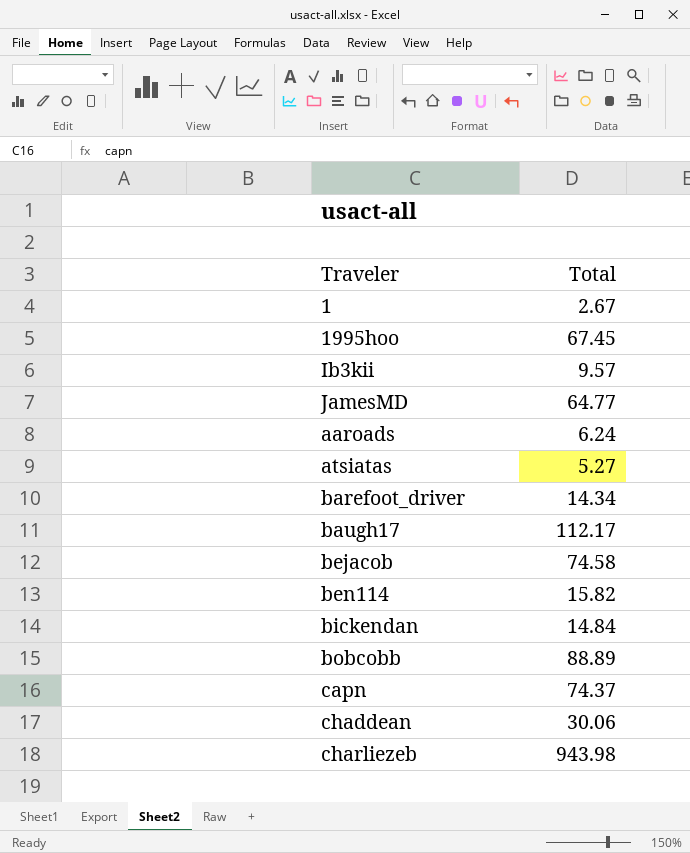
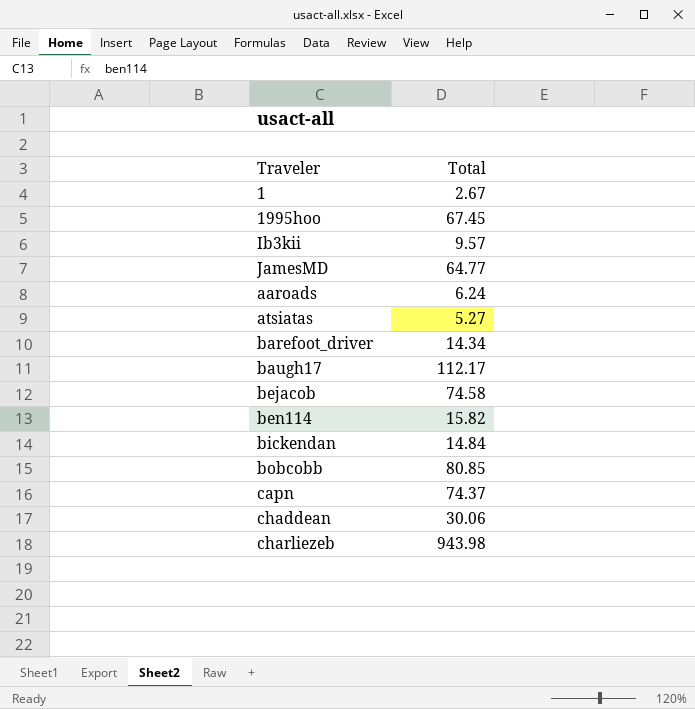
bobcobb | Total: 88.89 -> 80.85

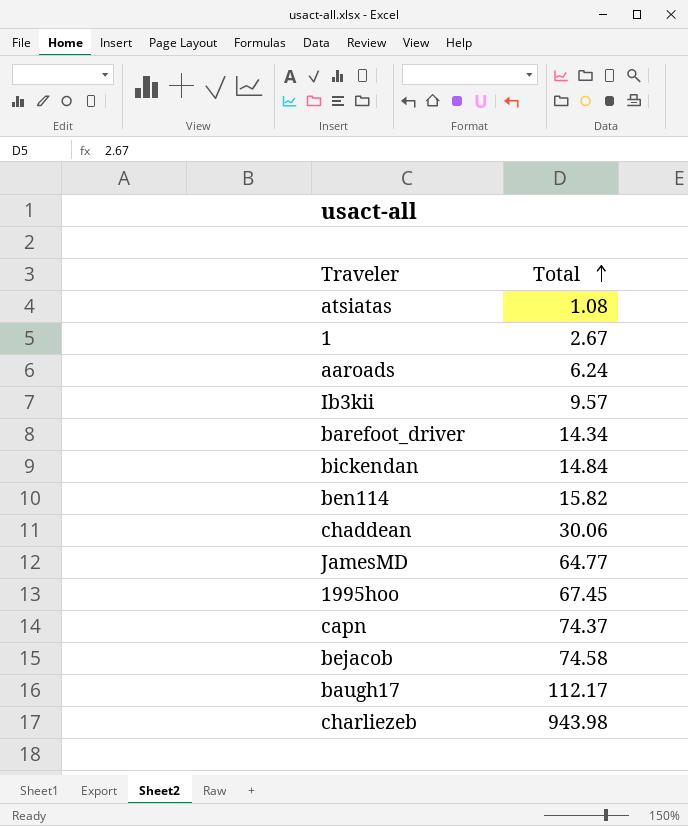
row order: none -> Total ascending
row bobcobb: 80.85 -> none
atsiatas | Total: 5.27 -> 1.08

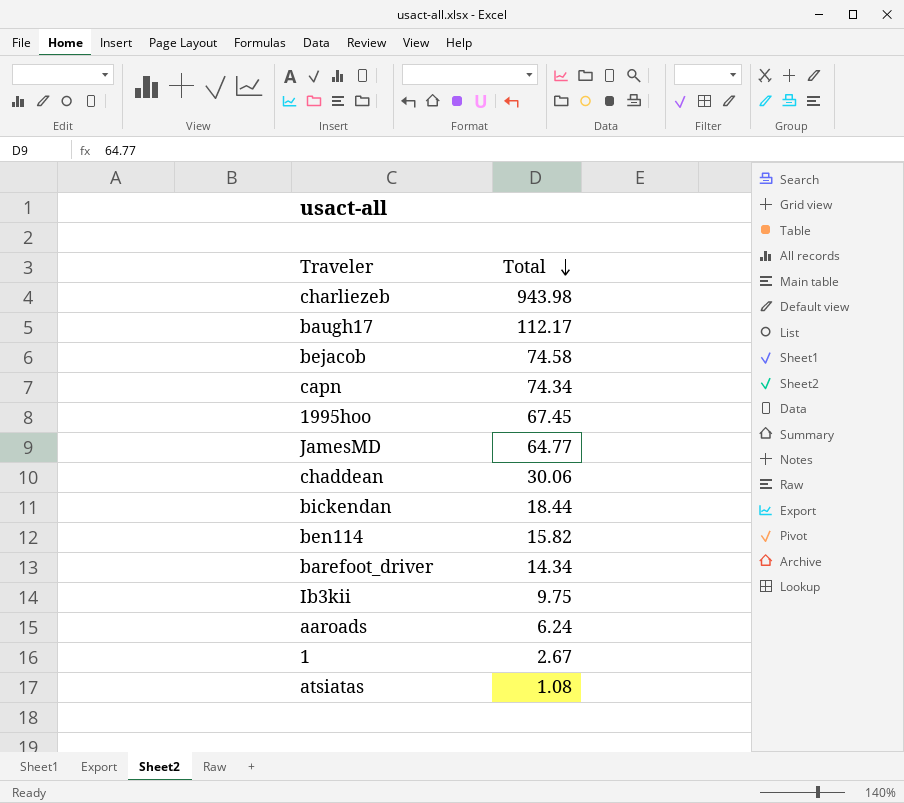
row order: Total ascending -> Total descending
capn | Total: 74.37 -> 74.34
bickendan | Total: 14.84 -> 18.44
Ib3kii | Total: 9.57 -> 9.75

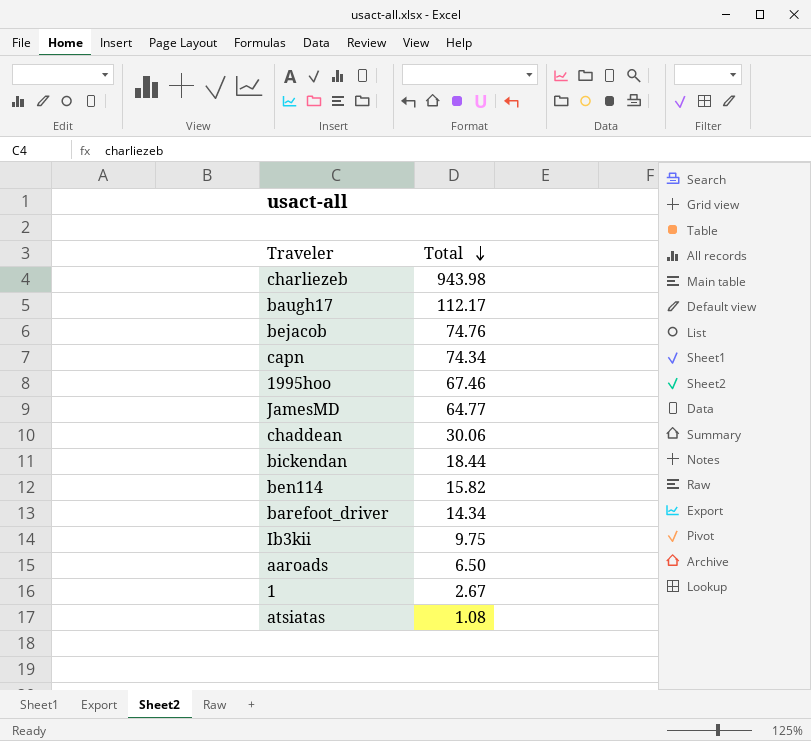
bejacob | Total: 74.58 -> 74.76
1995hoo | Total: 67.45 -> 67.46
aaroads | Total: 6.24 -> 6.50

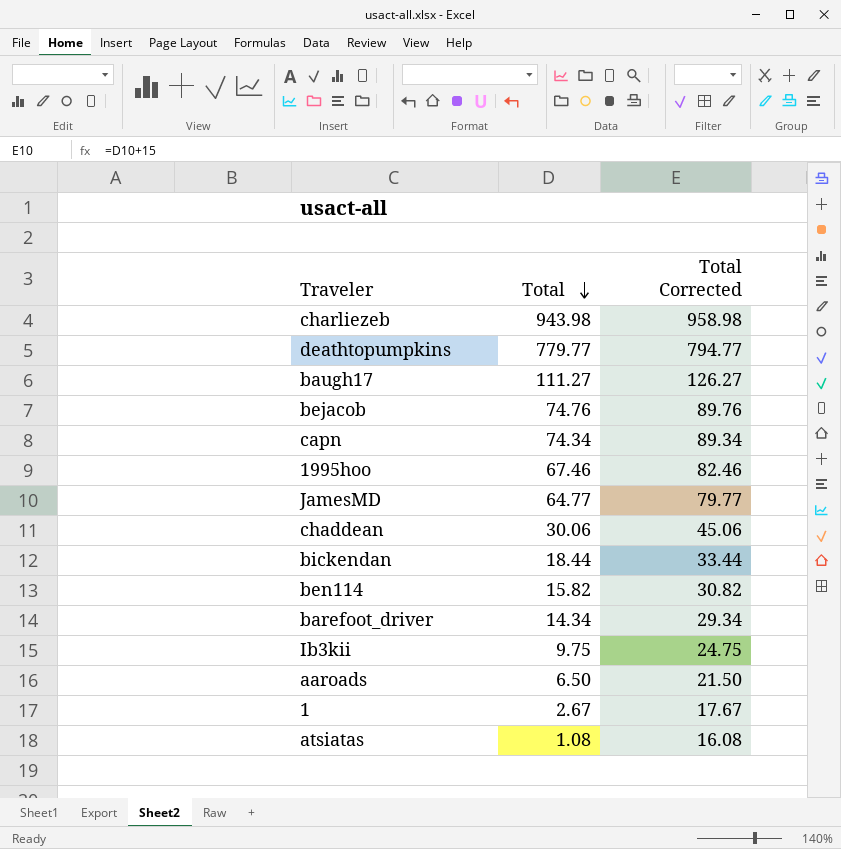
column Total Corrected | formula: none -> [Total] + 15
row deathtopumpkins: none -> 779.77 | 794.77
baugh17 | Total: 112.17 -> 111.27

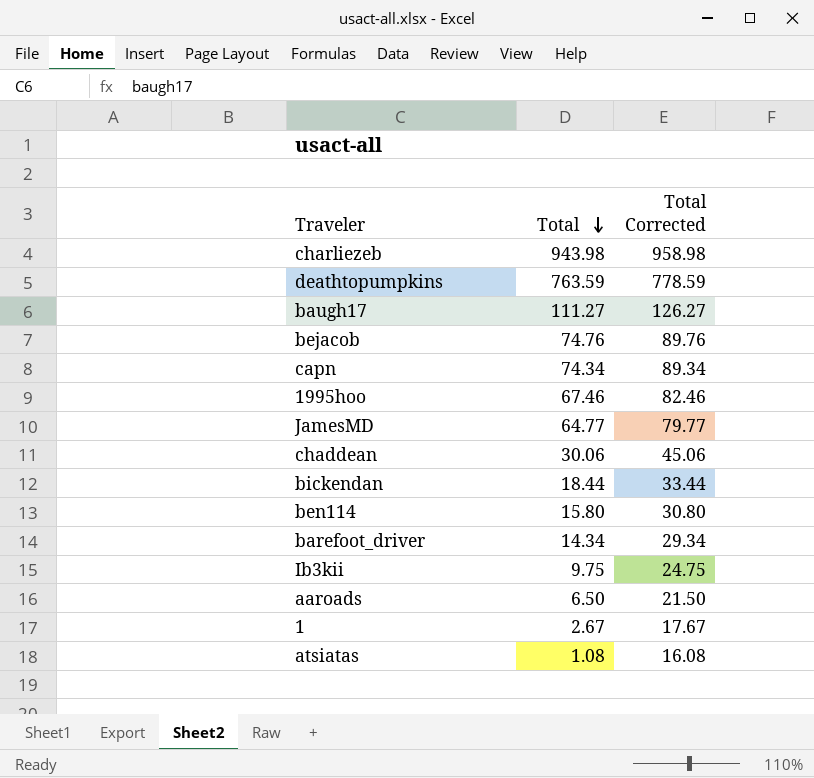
deathtopumpkins | Total: 779.77 -> 763.59
deathtopumpkins | Total Corrected: 794.77 -> 778.59
ben114 | Total: 15.82 -> 15.80
ben114 | Total Corrected: 30.82 -> 30.80

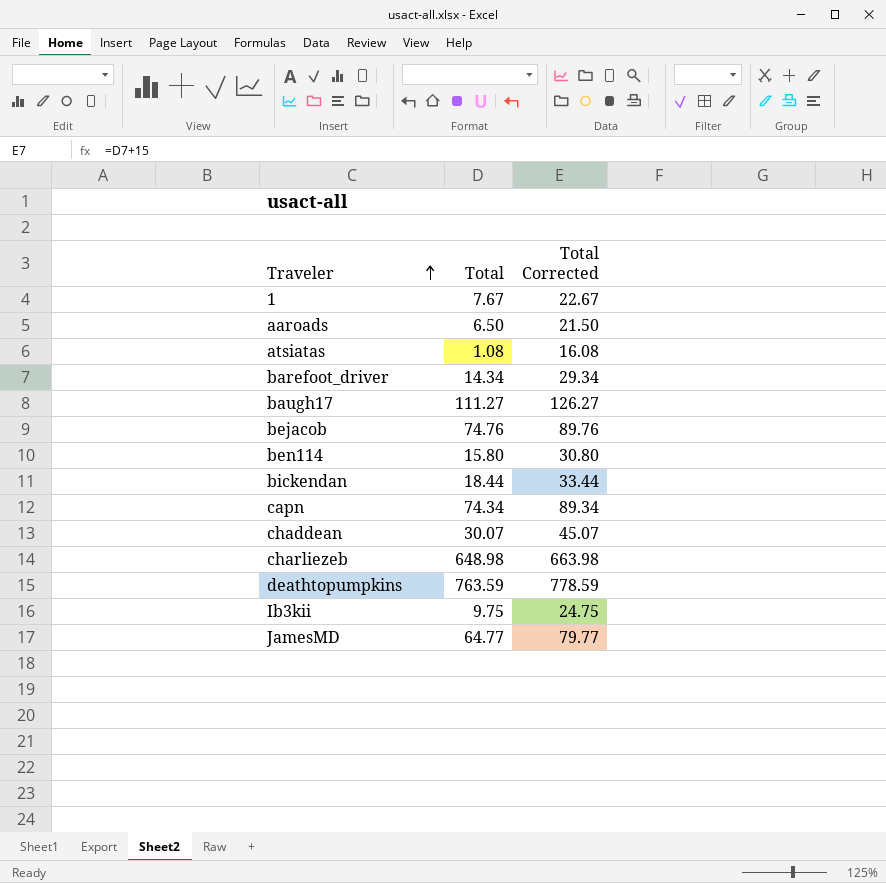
row order: Total descending -> Traveler ascending
row 1995hoo: 67.46 | 82.46 -> none
1 | Total: 2.67 -> 7.67
1 | Total Corrected: 17.67 -> 22.67
chaddean | Total: 30.06 -> 30.07
chaddean | Total Corrected: 45.06 -> 45.07
charliezeb | Total: 943.98 -> 648.98
charliezeb | Total Corrected: 958.98 -> 663.98

